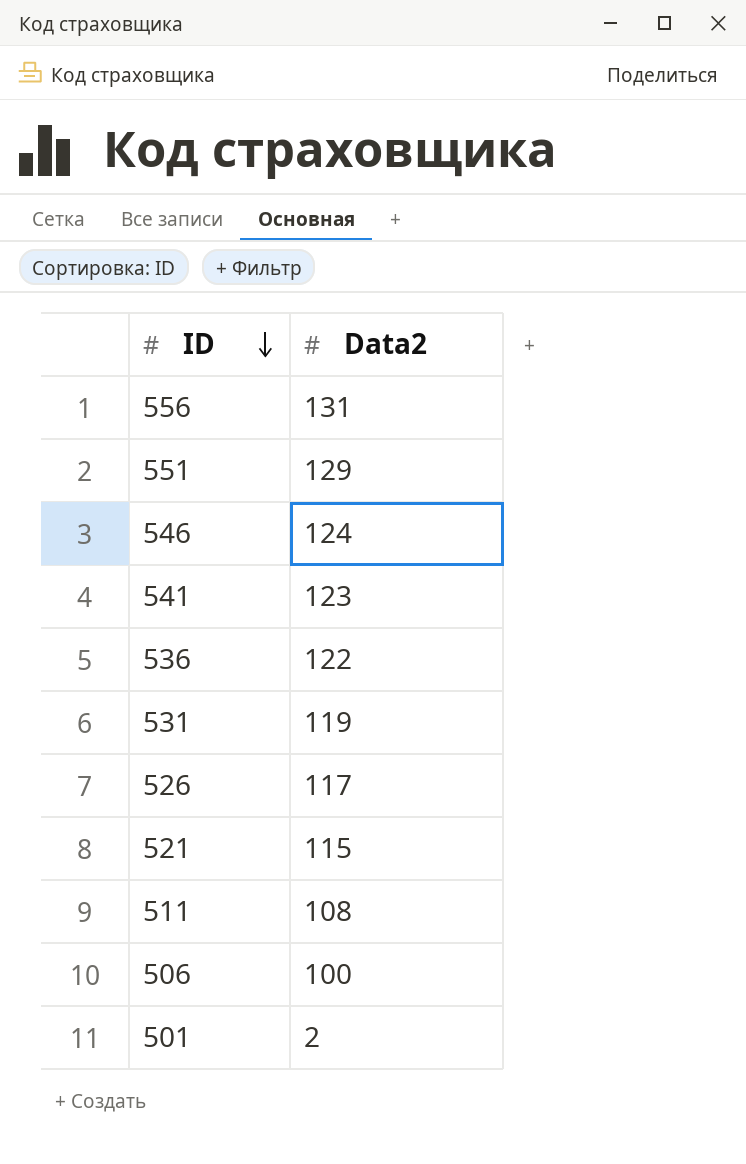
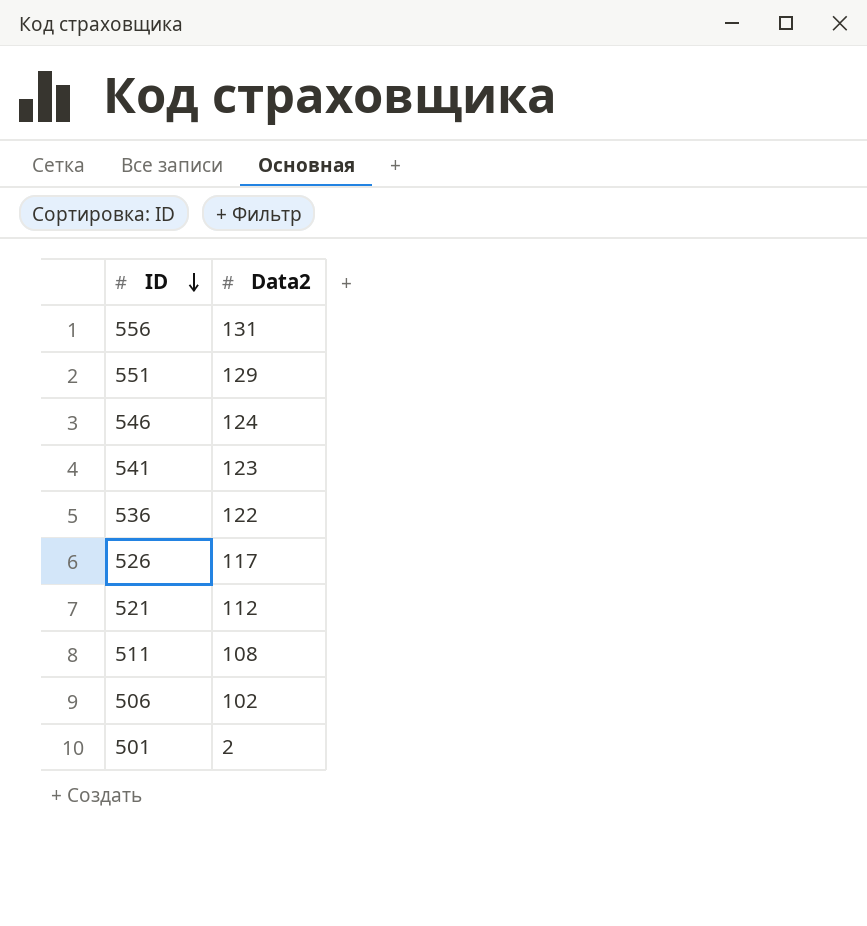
row 531: 119 -> none
521 | Data2: 115 -> 112
506 | Data2: 100 -> 102

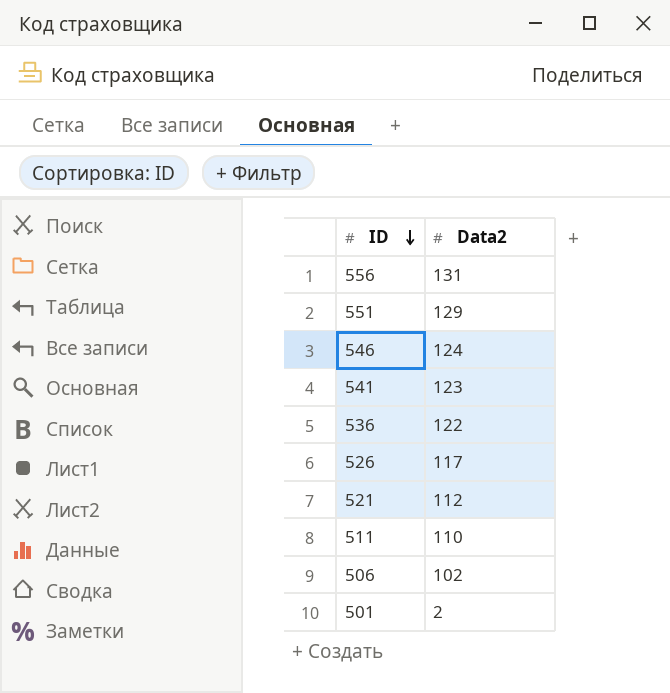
511 | Data2: 108 -> 110

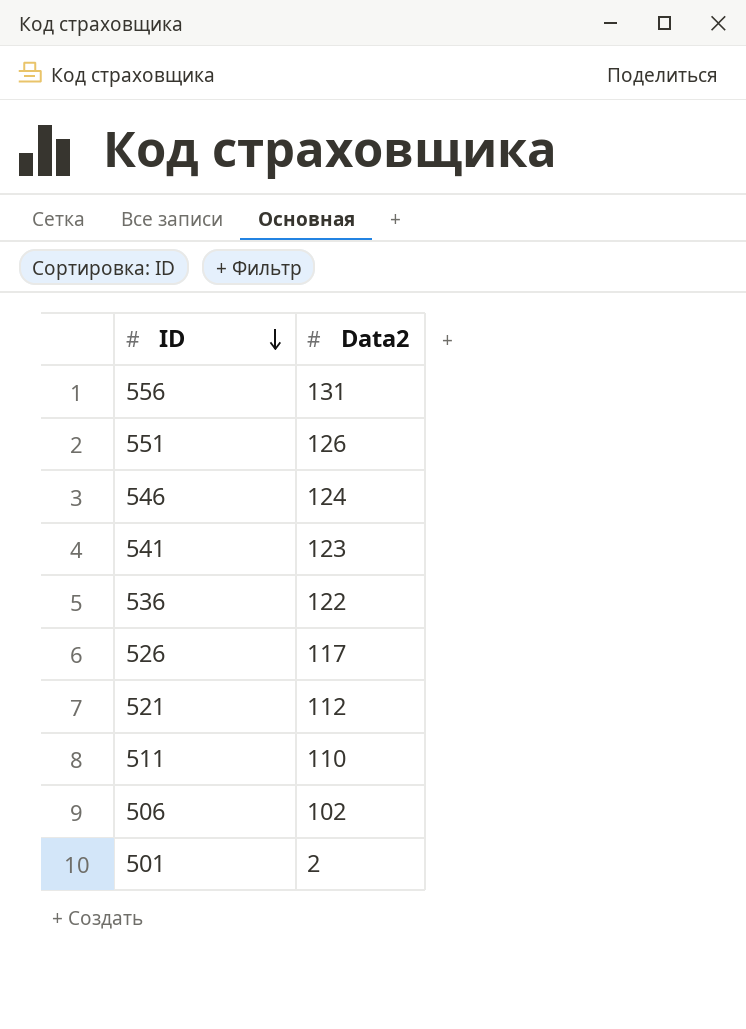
551 | Data2: 129 -> 126

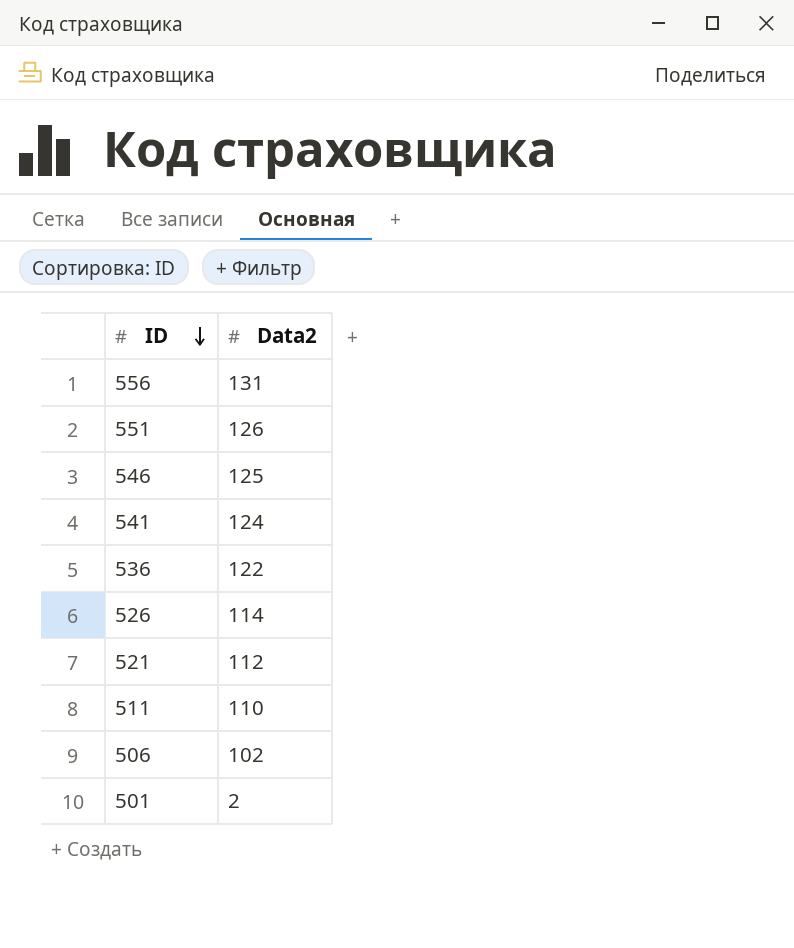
546 | Data2: 124 -> 125
541 | Data2: 123 -> 124
526 | Data2: 117 -> 114

